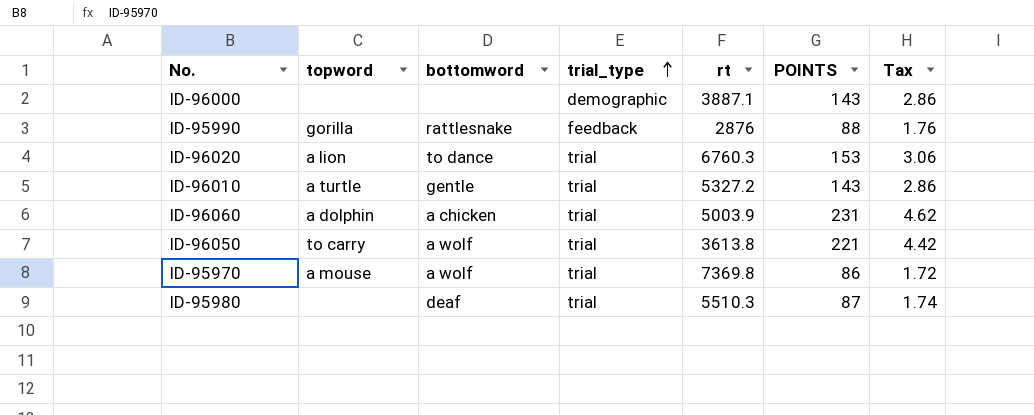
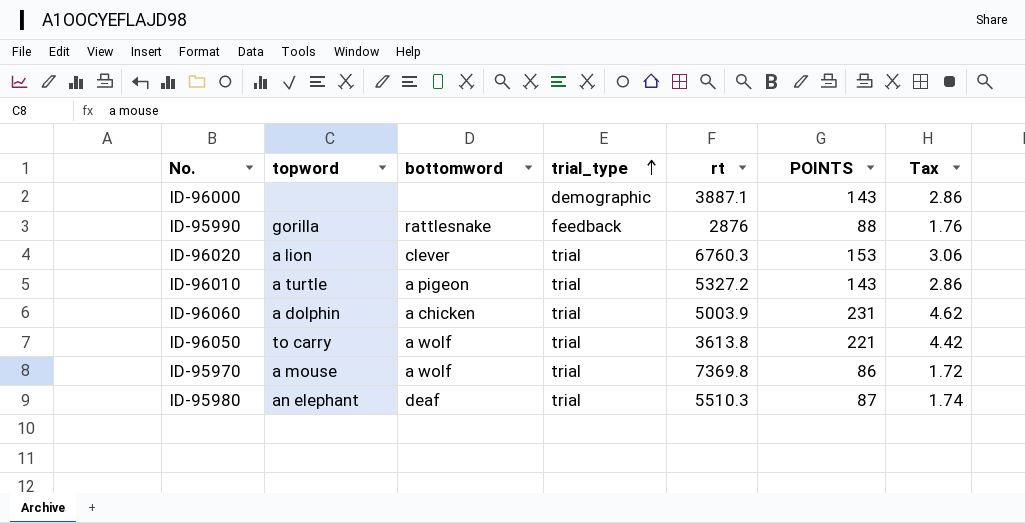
ID-96020 | bottomword: to dance -> clever
ID-96010 | bottomword: gentle -> a pigeon
ID-95980 | topword: none -> an elephant

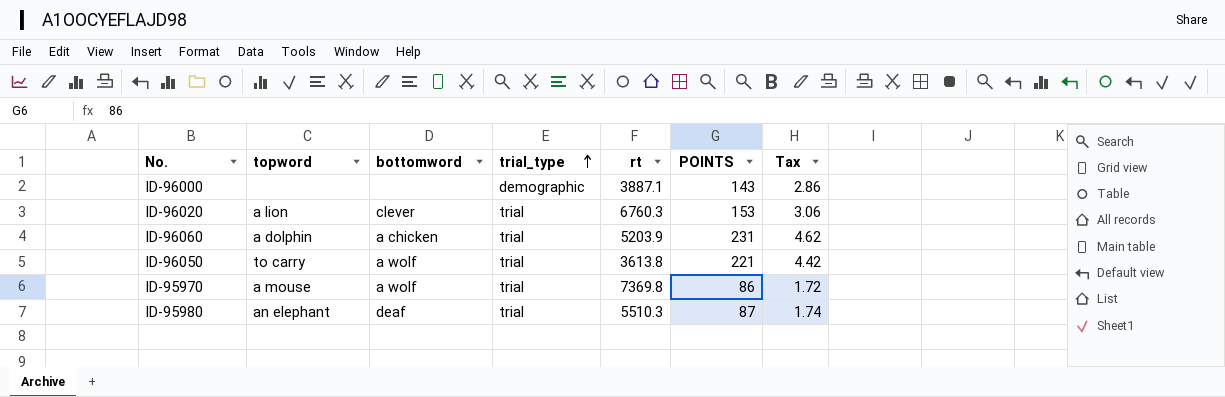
row ID-95990: gorilla | rattlesnake | feedback | 2876 | 88 | 1.76 -> none
row ID-96010: a turtle | a pigeon | trial | 5327.2 | 143 | 2.86 -> none
ID-96060 | rt: 5003.9 -> 5203.9

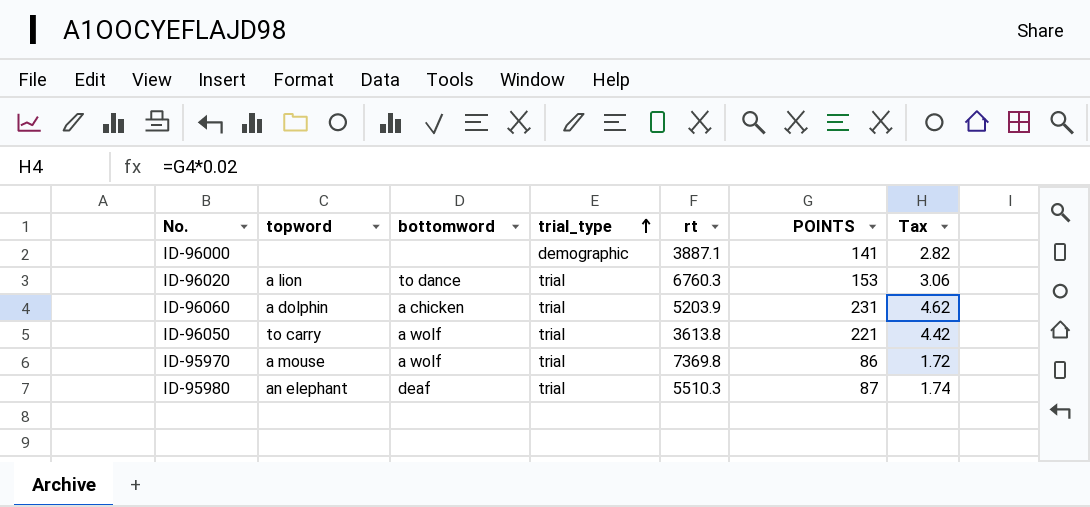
ID-96000 | POINTS: 143 -> 141
ID-96000 | Tax: 2.86 -> 2.82
ID-96020 | bottomword: clever -> to dance

